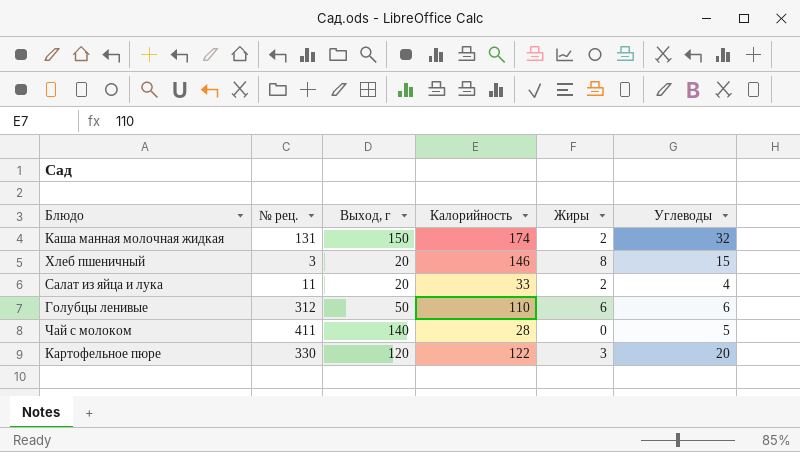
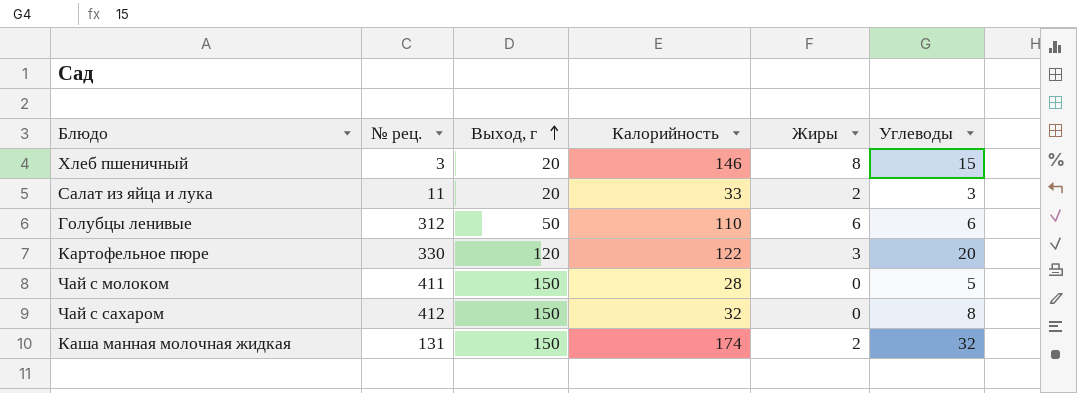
row order: none -> Выход, г ascending
Салат из яйца и лука | Углеводы: 4 -> 3
Чай с молоком | Выход, г: 140 -> 150
row Чай с сахаром: none -> 412 | 150 | 32 | 0 | 8

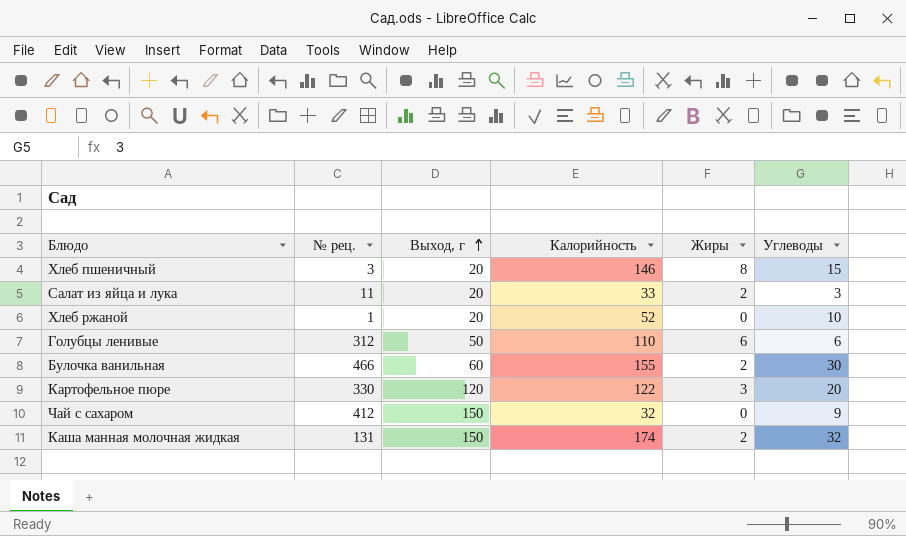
row Чай с молоком: 411 | 150 | 28 | 0 | 5 -> none
row Хлеб ржаной: none -> 1 | 20 | 52 | 0 | 10
row Булочка ванильная: none -> 466 | 60 | 155 | 2 | 30
Чай с сахаром | Углеводы: 8 -> 9

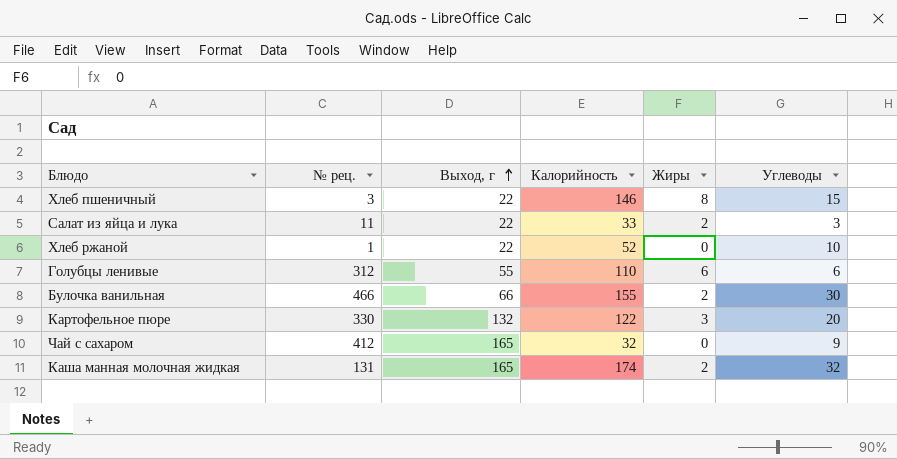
Хлеб пшеничный | Выход, г: 20 -> 22
Салат из яйца и лука | Выход, г: 20 -> 22
Хлеб ржаной | Выход, г: 20 -> 22
Голубцы ленивые | Выход, г: 50 -> 55
Булочка ванильная | Выход, г: 60 -> 66
Картофельное пюре | Выход, г: 120 -> 132
Чай с сахаром | Выход, г: 150 -> 165
Каша манная молочная жидкая | Выход, г: 150 -> 165

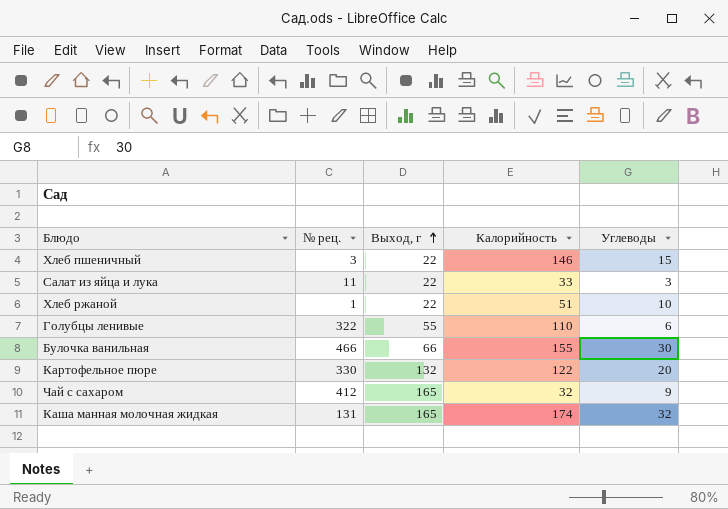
column Жиры | position: 5 -> none
Хлеб ржаной | Калорийность: 52 -> 51
Голубцы ленивые | № рец.: 312 -> 322

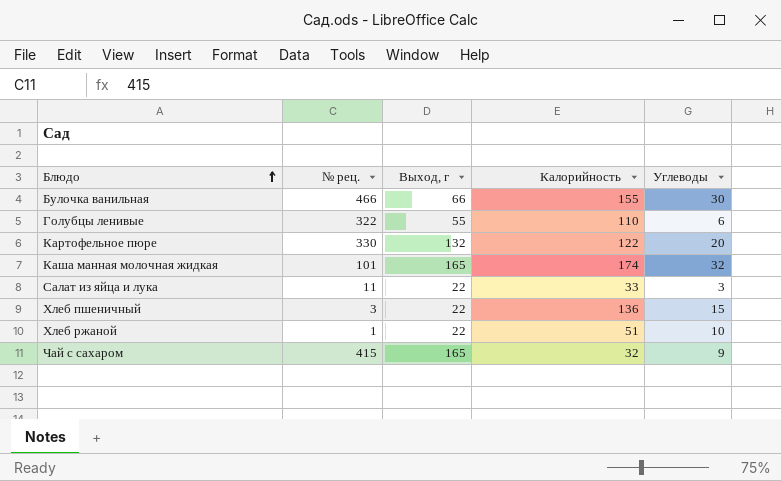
row order: Выход, г ascending -> Блюдо ascending
Каша манная молочная жидкая | № рец.: 131 -> 101
Хлеб пшеничный | Калорийность: 146 -> 136
Чай с сахаром | № рец.: 412 -> 415

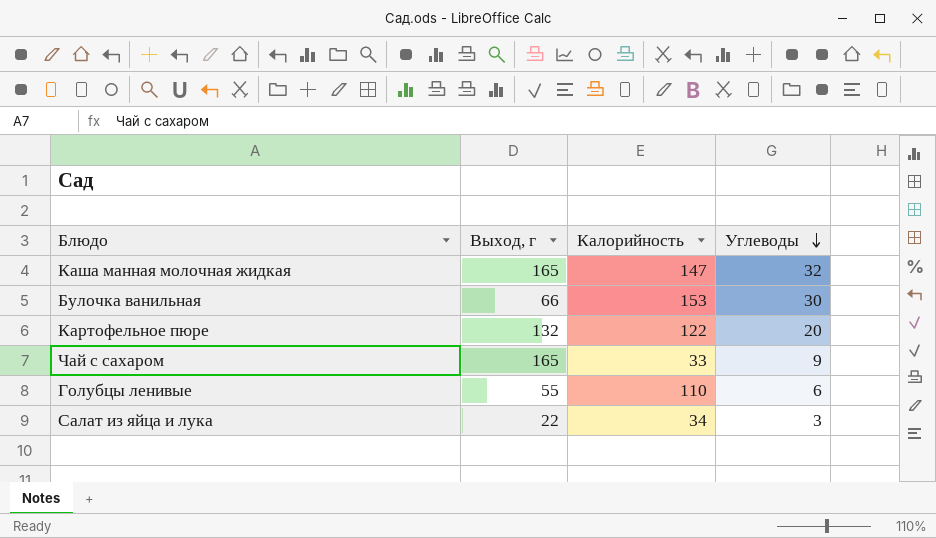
row order: Блюдо ascending -> Углеводы descending
column № рец. | position: 2 -> none
row Хлеб пшеничный: 3 | 22 | 136 | 15 -> none
row Хлеб ржаной: 1 | 22 | 51 | 10 -> none
Каша манная молочная жидкая | Калорийность: 174 -> 147
Булочка ванильная | Калорийность: 155 -> 153
Чай с сахаром | Калорийность: 32 -> 33
Салат из яйца и лука | Калорийность: 33 -> 34

